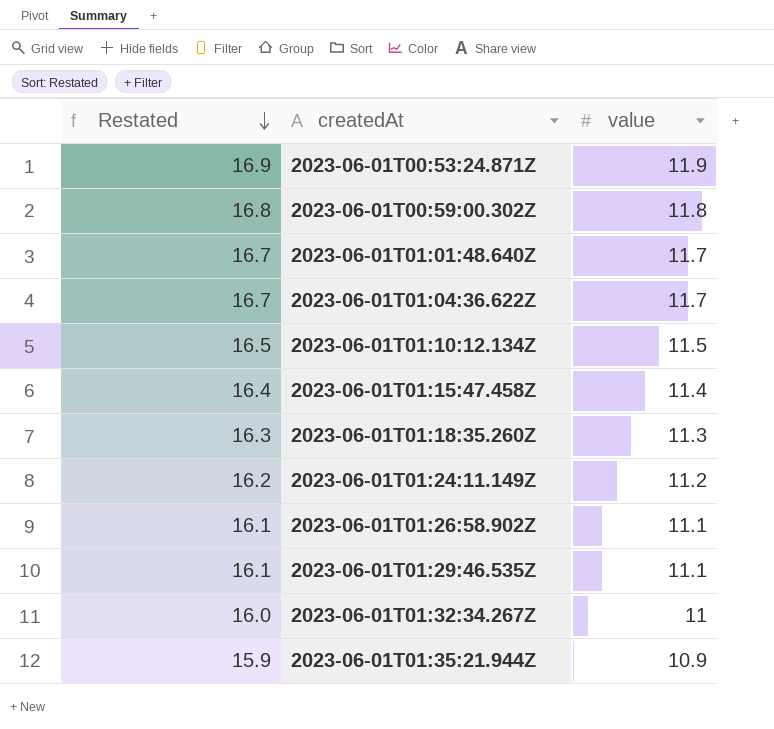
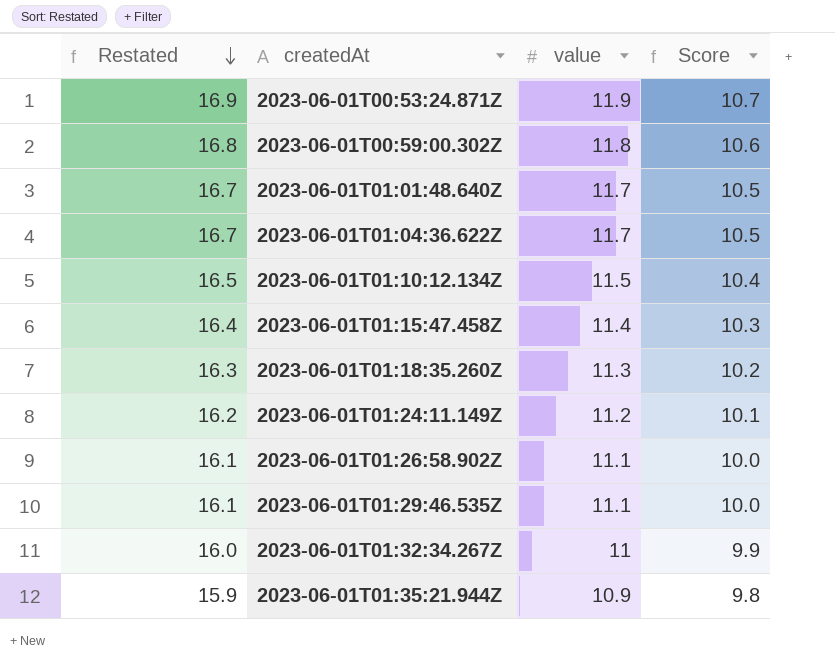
column Score | formula: none -> [value] * 0.9

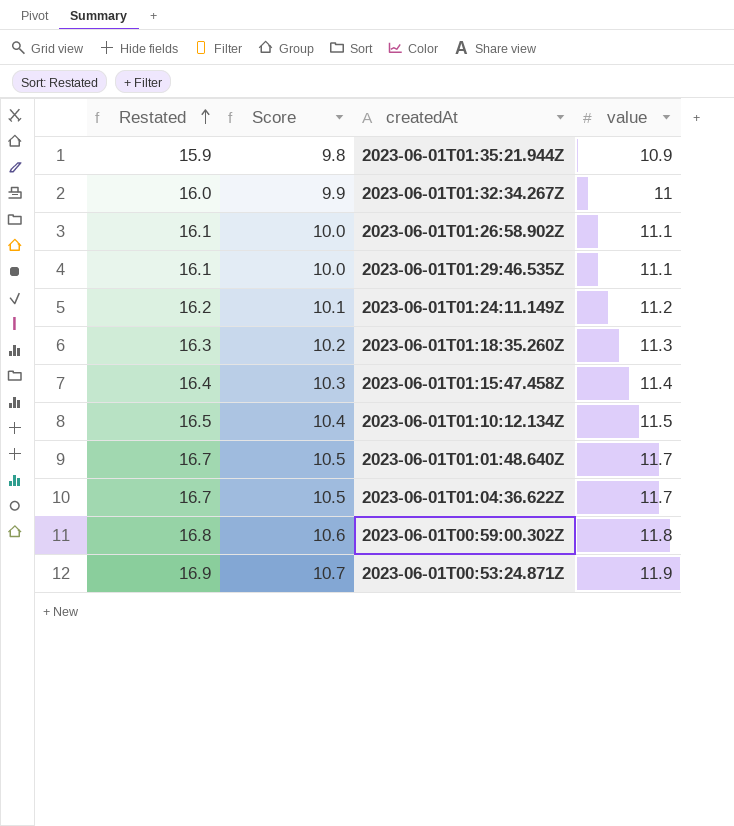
row order: Restated descending -> Restated ascending
column Score | position: 4 -> 2

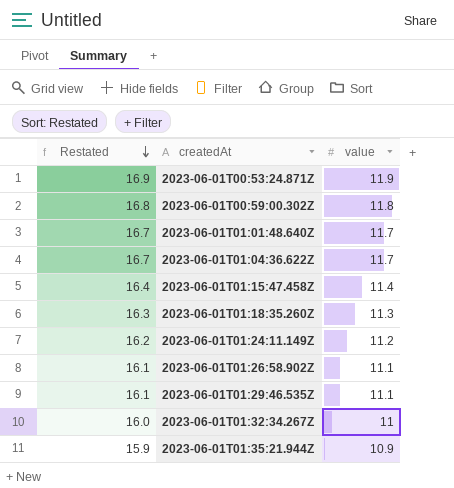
row order: Restated ascending -> Restated descending
column Score | formula: [value] * 0.9 -> none
row 2023-06-01T01:10:12.134Z: 16.5 | 10.4 | 11.5 -> none

